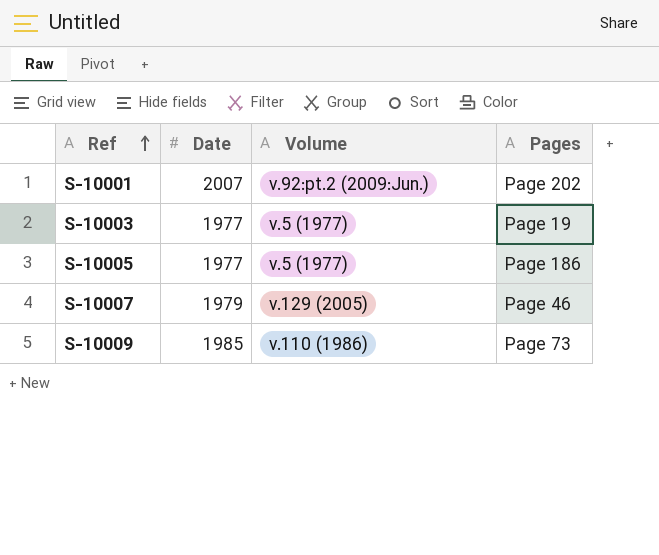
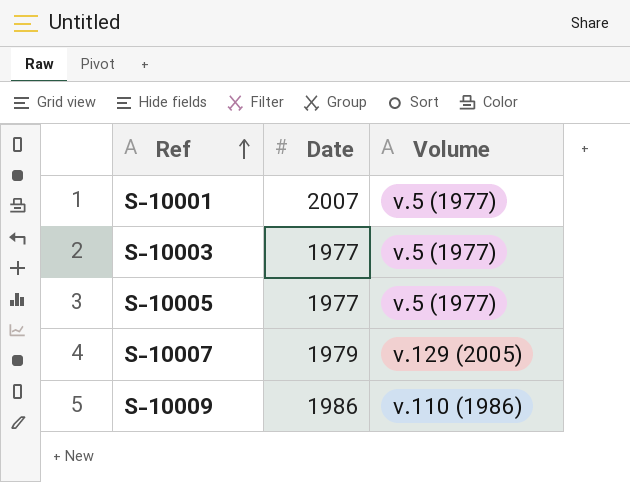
column Pages | position: 4 -> none
S-10001 | Volume: v.92:pt.2 (2009:Jun.) -> v.5 (1977)
S-10009 | Date: 1985 -> 1986

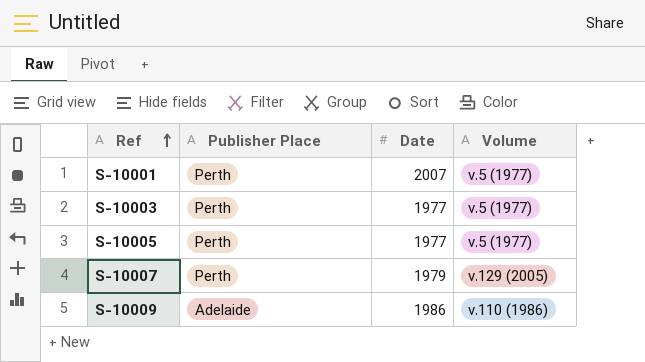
column Publisher Place | position: none -> 2

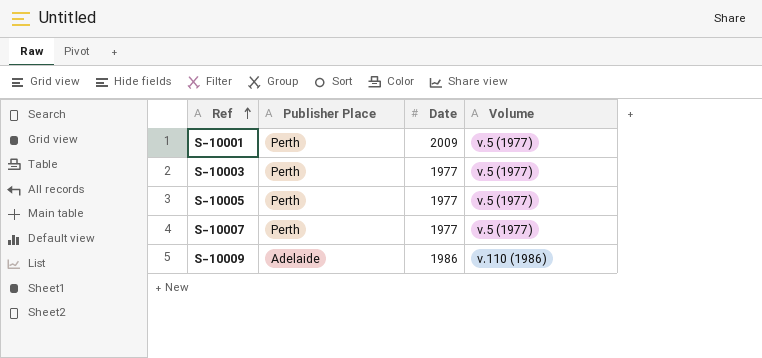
S-10001 | Date: 2007 -> 2009
S-10007 | Date: 1979 -> 1977
S-10007 | Volume: v.129 (2005) -> v.5 (1977)

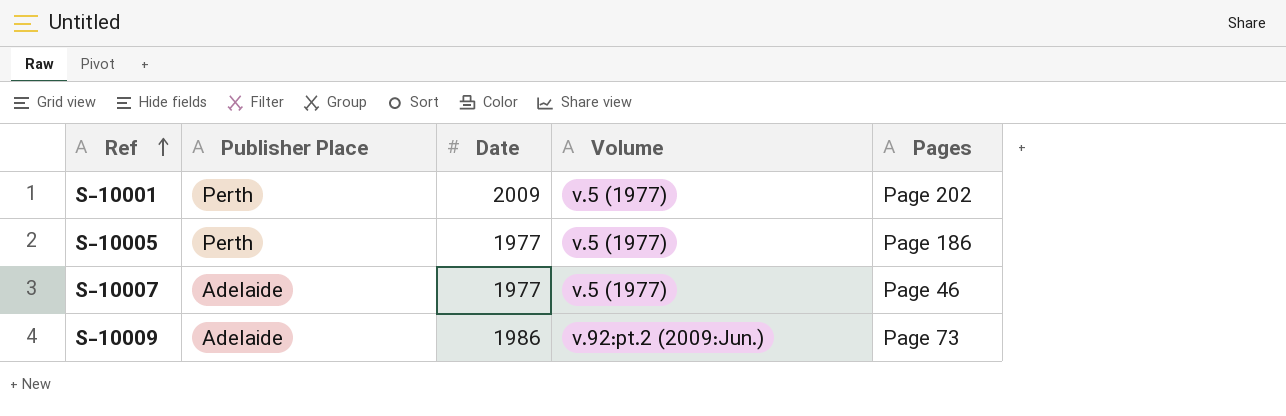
column Pages | position: none -> 5
row S-10003: Perth | 1977 | v.5 (1977) -> none
S-10007 | Publisher Place: Perth -> Adelaide
S-10009 | Volume: v.110 (1986) -> v.92:pt.2 (2009:Jun.)

